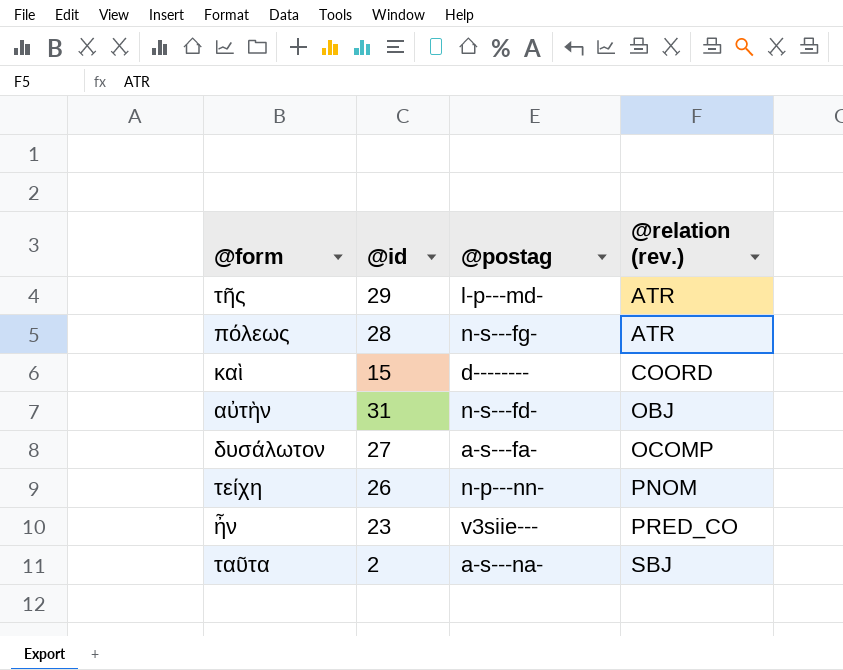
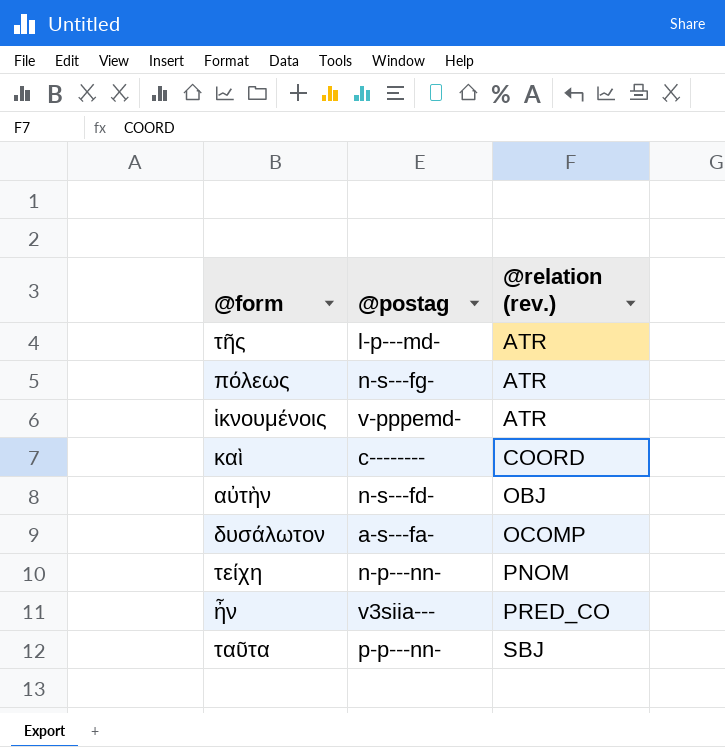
column @id | position: 2 -> none
row ἱκνουμένοις: none -> v-pppemd- | ATR
καὶ | @postag: d-------- -> c--------
ἦν | @postag: v3siie--- -> v3siia---
ταῦτα | @postag: a-s---na- -> p-p---nn-

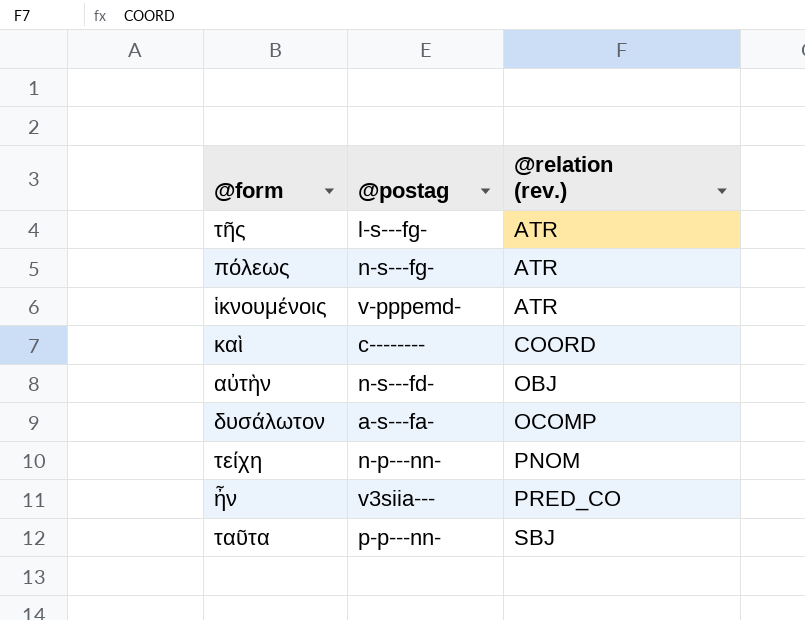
τῆς | @postag: l-p---md- -> l-s---fg-

